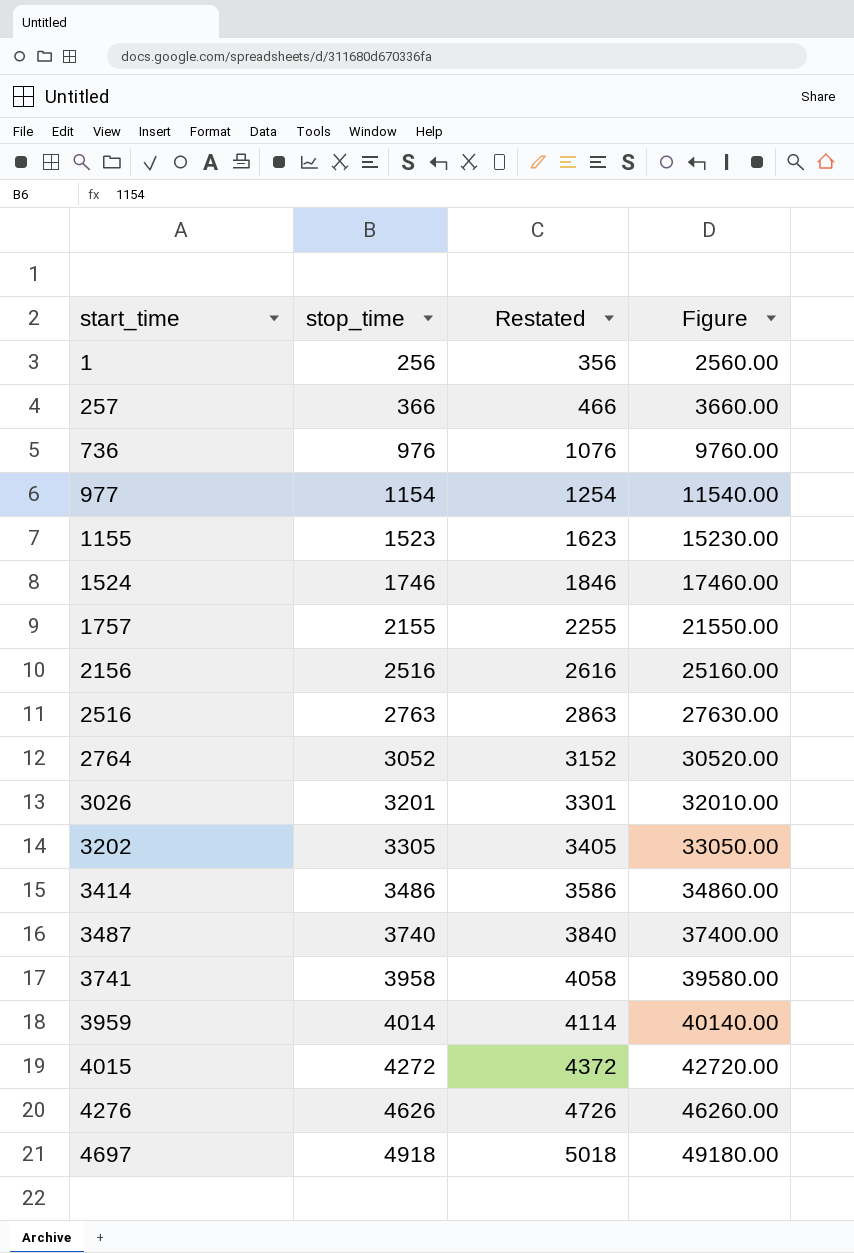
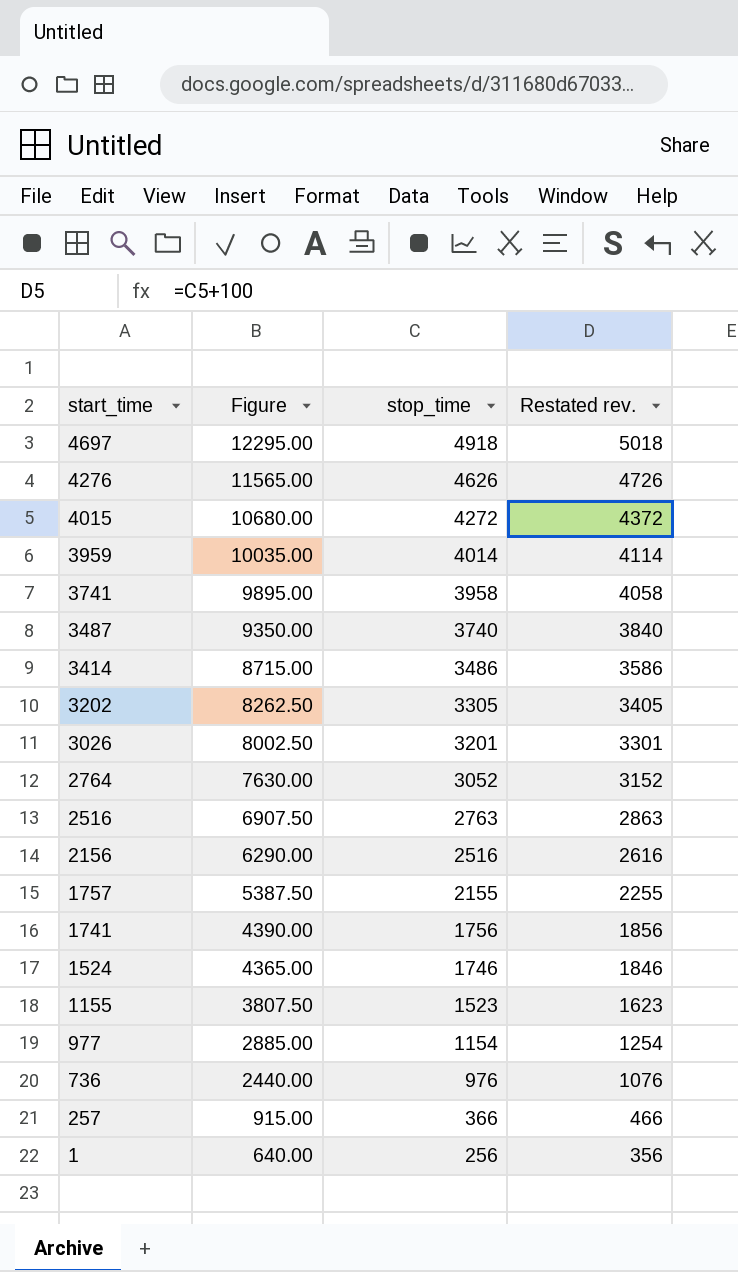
row order: start_time ascending -> start_time descending
column Figure | formula: [stop_time] * 10 -> [stop_time] * 2.5
column Figure | position: 4 -> 2
column name: Restated -> Restated rev.
row 1741: none -> 4390.00 | 1756 | 1856

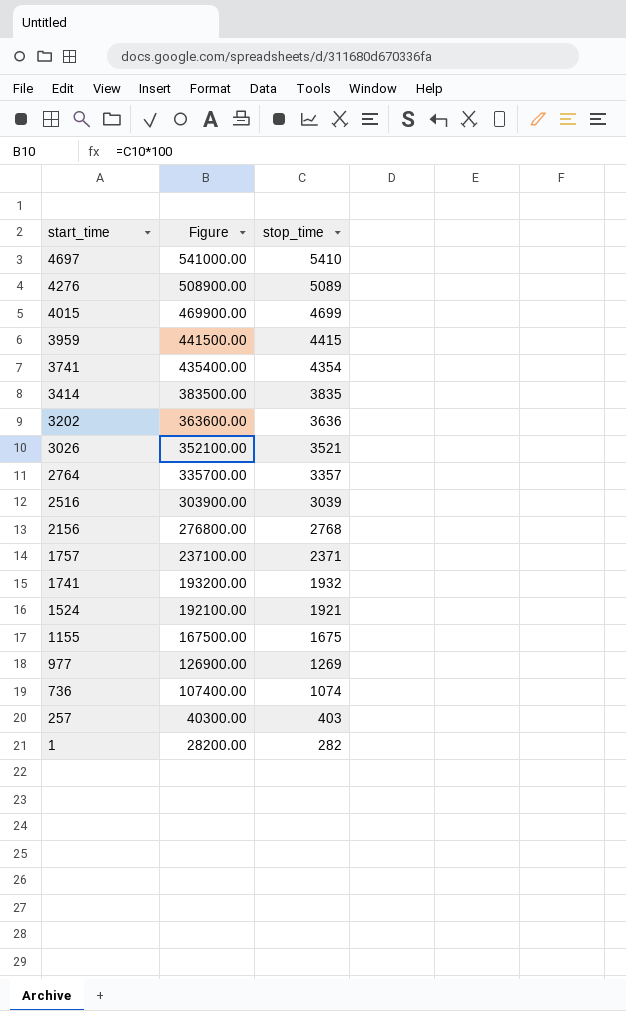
column Restated rev. | formula: [stop_time] + 100 -> none
column Figure | formula: [stop_time] * 2.5 -> [stop_time] * 100
row 3487: 9350.00 | 3740 | 3840 -> none
4697 | stop_time: 4918 -> 5410
4276 | stop_time: 4626 -> 5089
4015 | stop_time: 4272 -> 4699
3959 | stop_time: 4014 -> 4415
3741 | stop_time: 3958 -> 4354
3414 | stop_time: 3486 -> 3835
3202 | stop_time: 3305 -> 3636
3026 | stop_time: 3201 -> 3521
2764 | stop_time: 3052 -> 3357
2516 | stop_time: 2763 -> 3039
2156 | stop_time: 2516 -> 2768
1757 | stop_time: 2155 -> 2371
1741 | stop_time: 1756 -> 1932
1524 | stop_time: 1746 -> 1921
1155 | stop_time: 1523 -> 1675
977 | stop_time: 1154 -> 1269
736 | stop_time: 976 -> 1074
257 | stop_time: 366 -> 403
1 | stop_time: 256 -> 282

